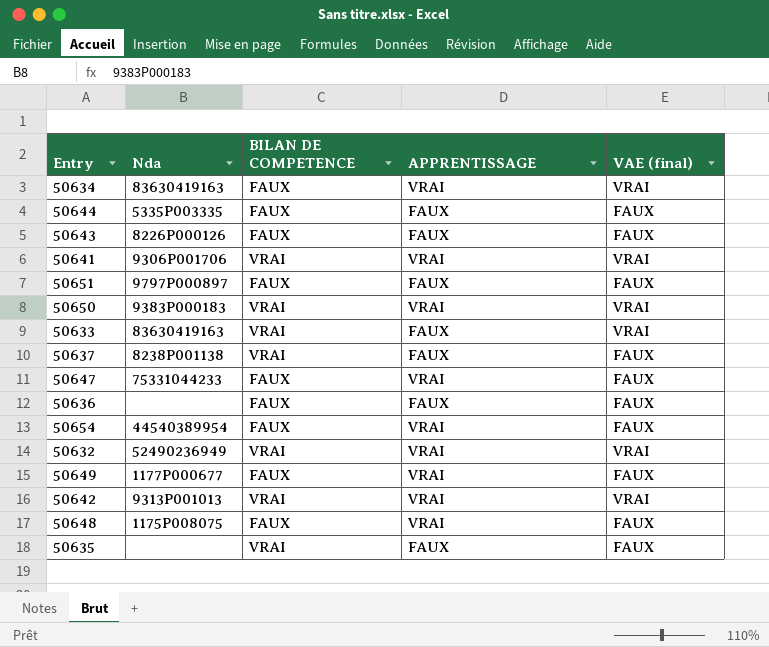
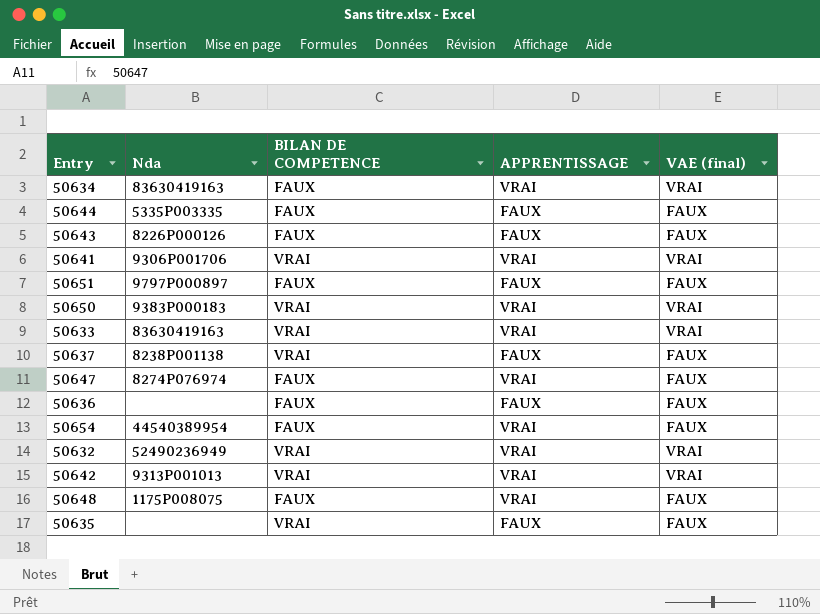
row 50649: 1177P000677 | FAUX | VRAI | FAUX -> none
50633 | APPRENTISSAGE: FAUX -> VRAI
50647 | Nda: 75331044233 -> 8274P076974

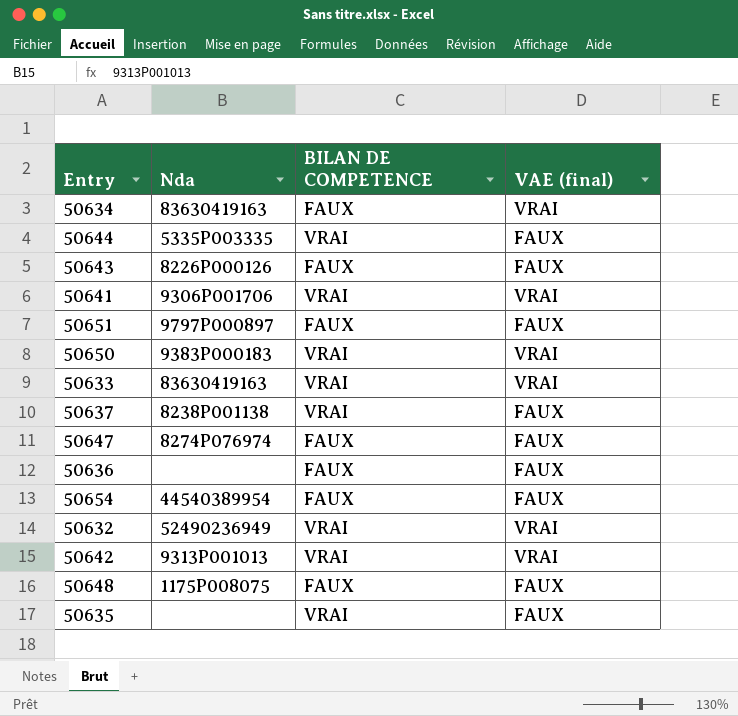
column APPRENTISSAGE | position: 4 -> none
50644 | BILAN DE COMPETENCE: FAUX -> VRAI

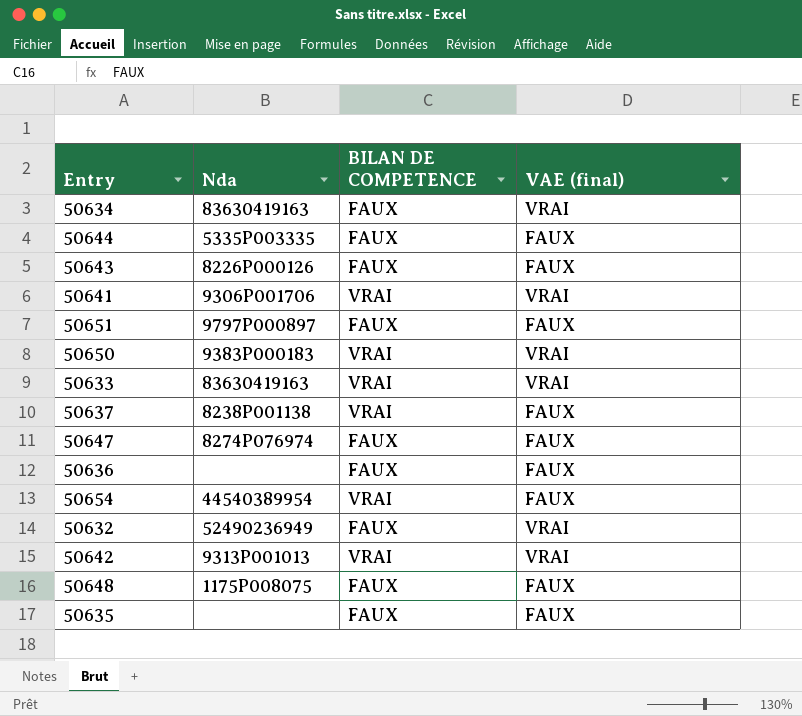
50644 | BILAN DE COMPETENCE: VRAI -> FAUX
50654 | BILAN DE COMPETENCE: FAUX -> VRAI
50632 | BILAN DE COMPETENCE: VRAI -> FAUX
50635 | BILAN DE COMPETENCE: VRAI -> FAUX

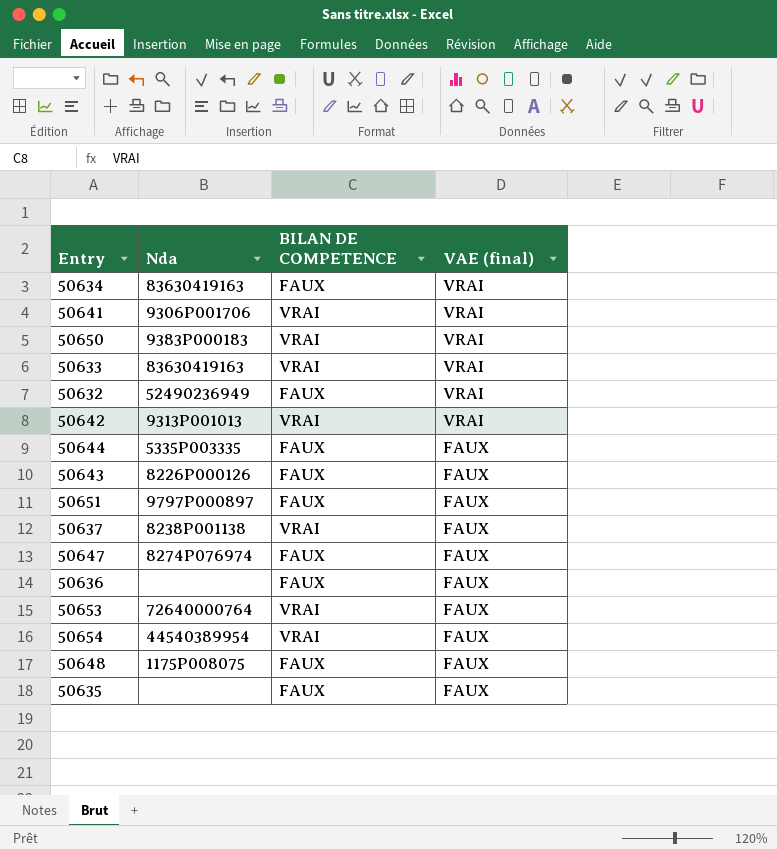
row order: none -> VAE (final) descending
row 50653: none -> 72640000764 | VRAI | FAUX

